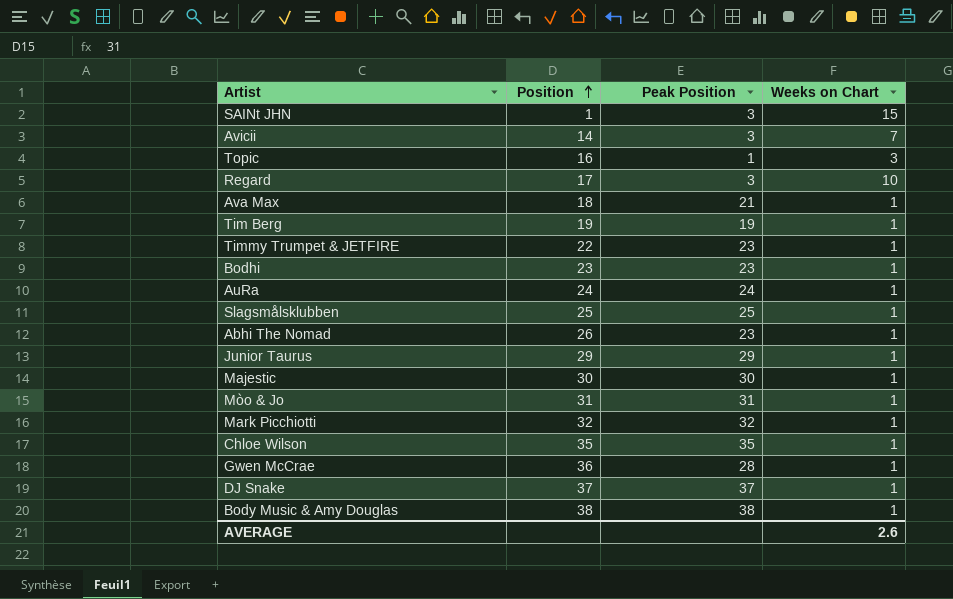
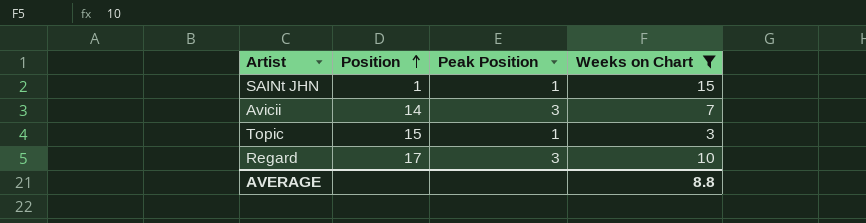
filter: none -> Weeks on Chart != 1
SAINt JHN | Peak Position: 3 -> 1
Topic | Position: 16 -> 15
AVERAGE | Weeks on Chart: 2.6 -> 8.8

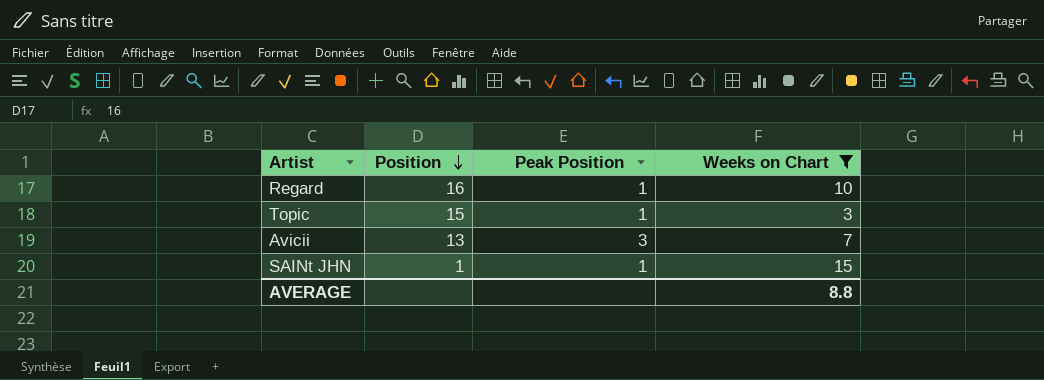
row order: Position ascending -> Position descending
Regard | Position: 17 -> 16
Regard | Peak Position: 3 -> 1
Avicii | Position: 14 -> 13

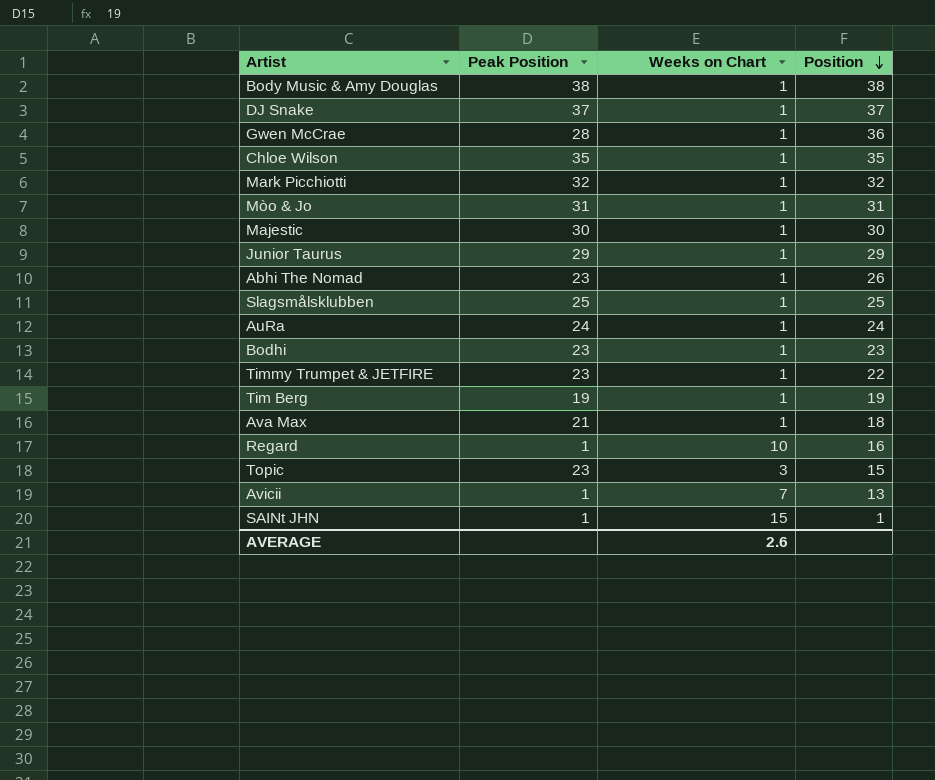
filter: Weeks on Chart != 1 -> none
column Position | position: 2 -> 4
Topic | Peak Position: 1 -> 23
Avicii | Peak Position: 3 -> 1
AVERAGE | Weeks on Chart: 8.8 -> 2.6

